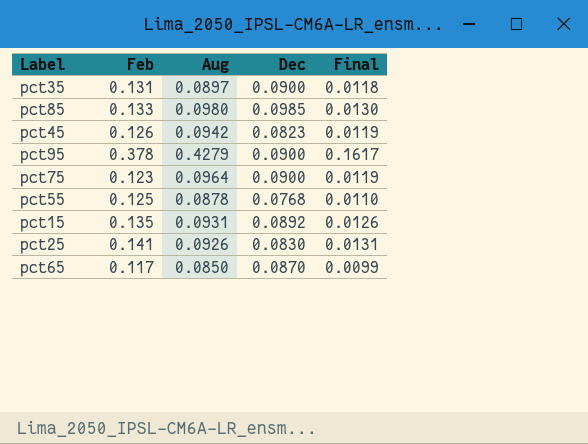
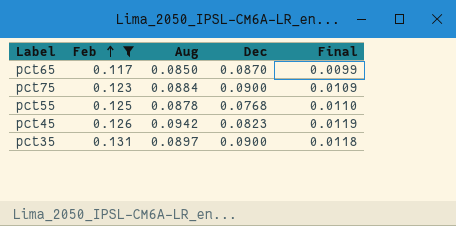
filter: none -> Feb <= 0.131
row order: none -> Feb ascending
pct75 | Aug: 0.0964 -> 0.0884
pct75 | Final: 0.0119 -> 0.0109

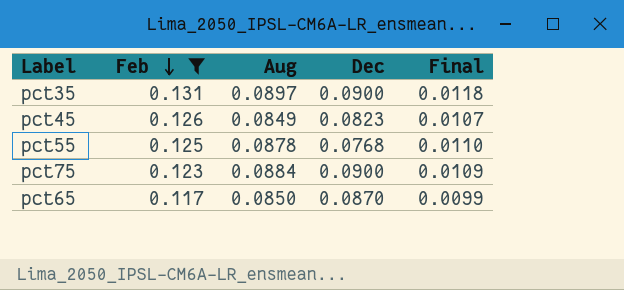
row order: Feb ascending -> Feb descending
pct45 | Aug: 0.0942 -> 0.0849
pct45 | Final: 0.0119 -> 0.0107

